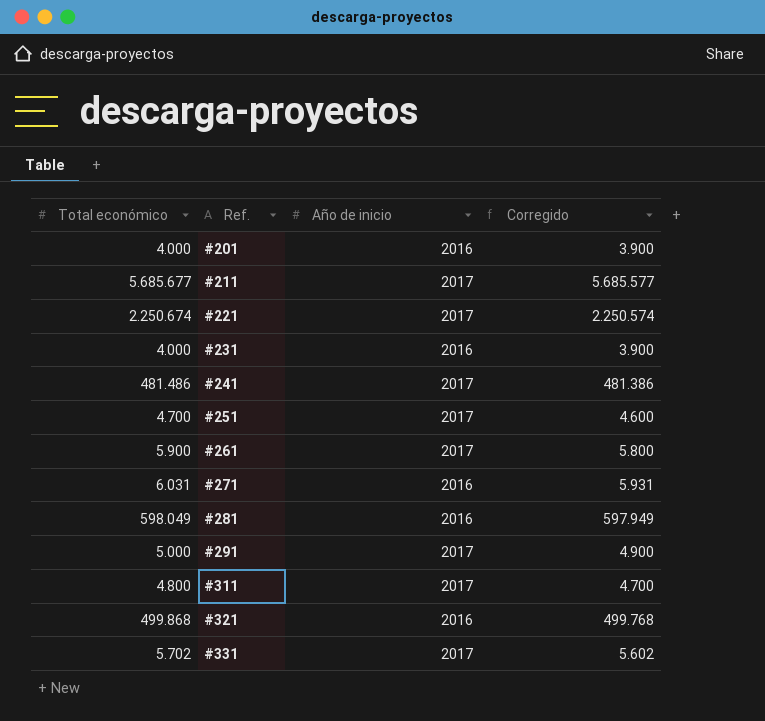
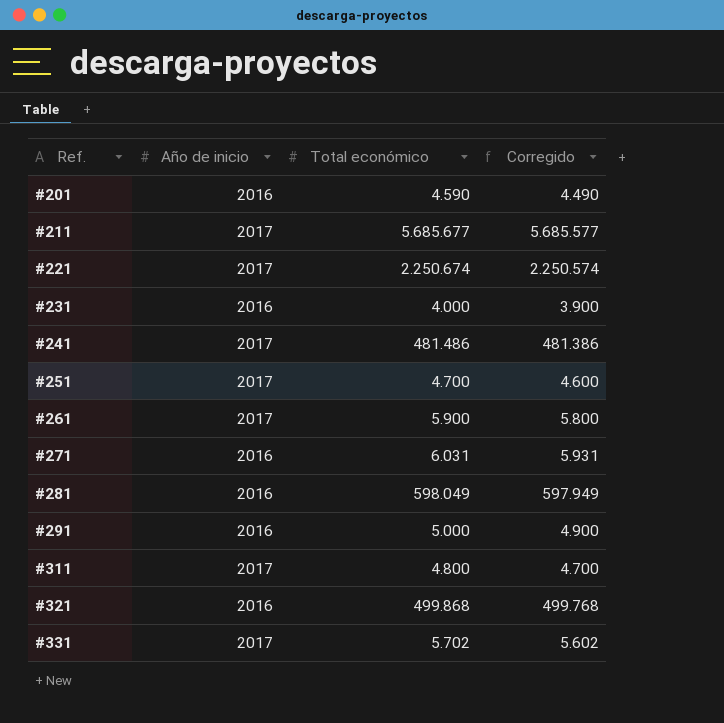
column Total económico | position: 1 -> 3
#201 | Total económico: 4.000 -> 4.590
#201 | Corregido: 3.900 -> 4.490
#291 | Año de inicio: 2017 -> 2016

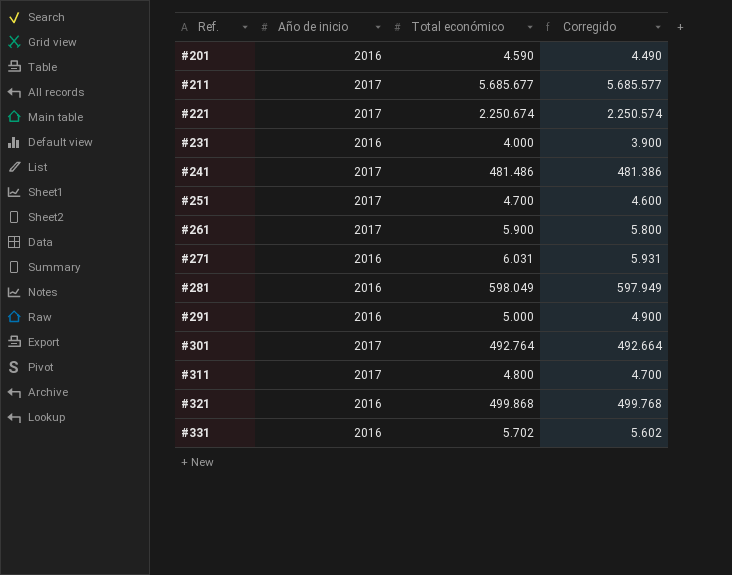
row #301: none -> 2017 | 492.764 | 492.664
#331 | Año de inicio: 2017 -> 2016

